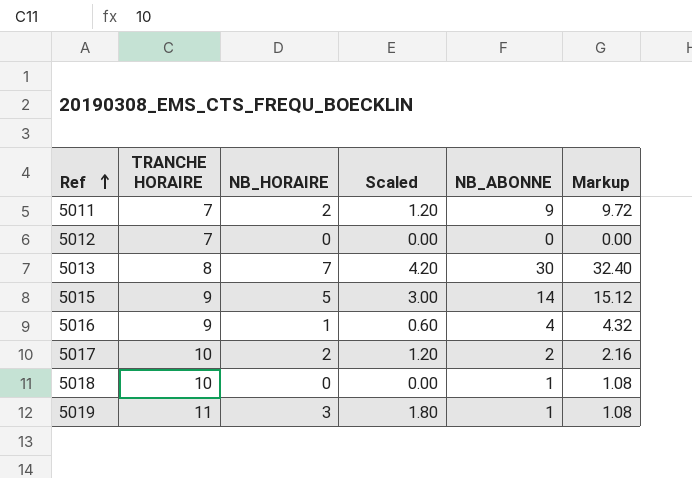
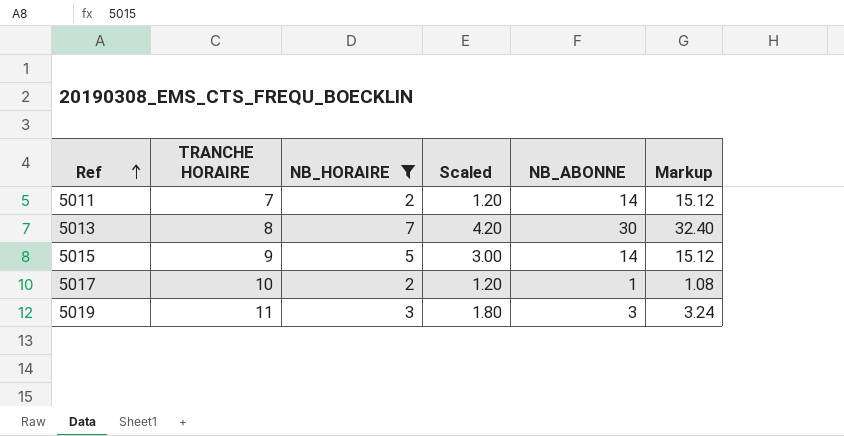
filter: none -> NB_HORAIRE >= 2
5011 | NB_ABONNE: 9 -> 14
5011 | Markup: 9.72 -> 15.12
5017 | NB_ABONNE: 2 -> 1
5017 | Markup: 2.16 -> 1.08
5019 | NB_ABONNE: 1 -> 3
5019 | Markup: 1.08 -> 3.24

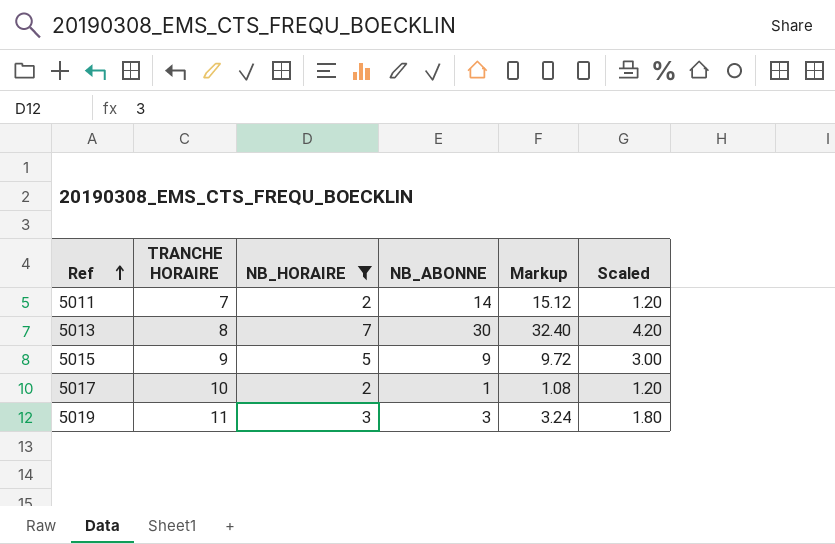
column Scaled | position: 4 -> 6
5015 | NB_ABONNE: 14 -> 9
5015 | Markup: 15.12 -> 9.72

